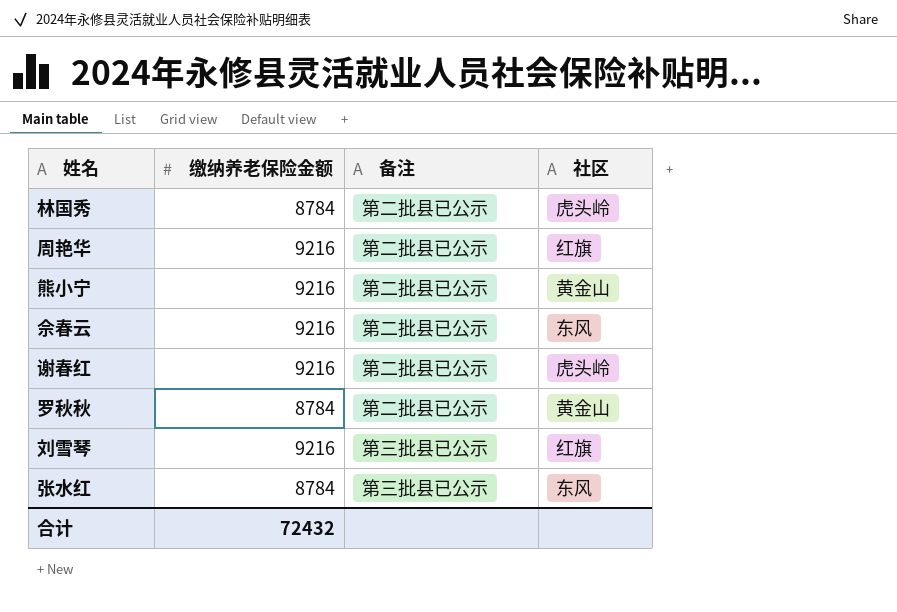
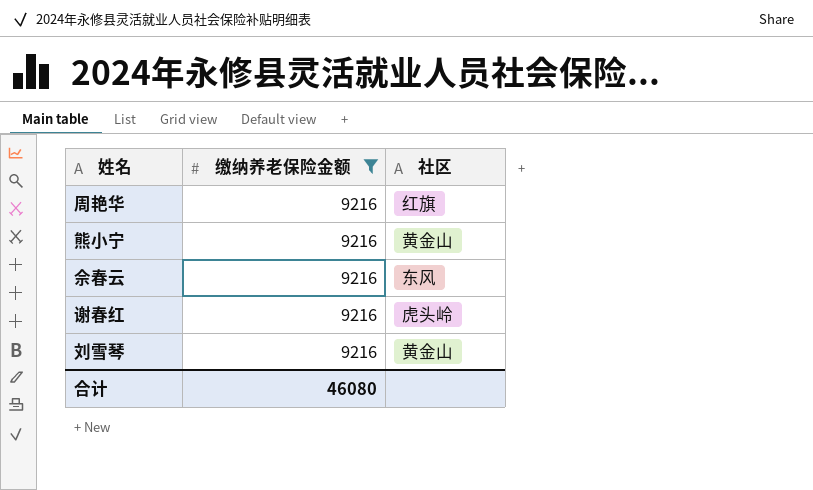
filter: none -> 缴纳养老保险金额 = 9216
column 备注 | position: 3 -> none
刘雪琴 | 社区: 红旗 -> 黄金山
合计 | 缴纳养老保险金额: 72432 -> 46080

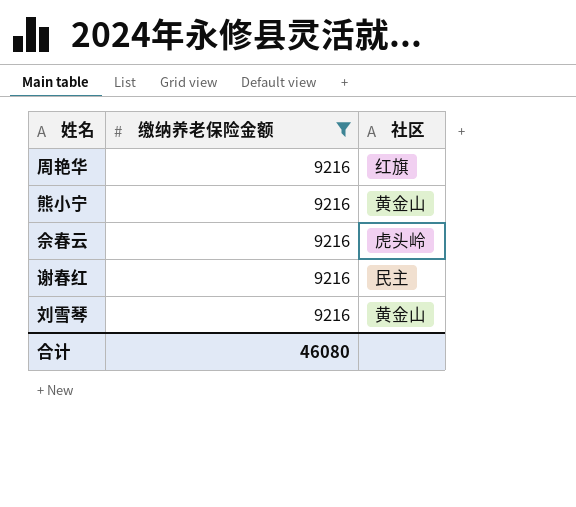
佘春云 | 社区: 东风 -> 虎头岭
谢春红 | 社区: 虎头岭 -> 民主

